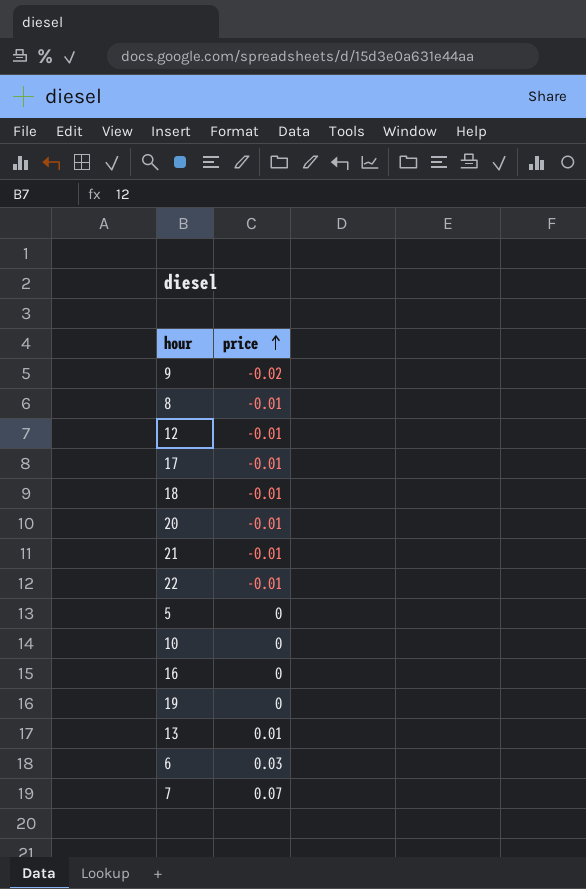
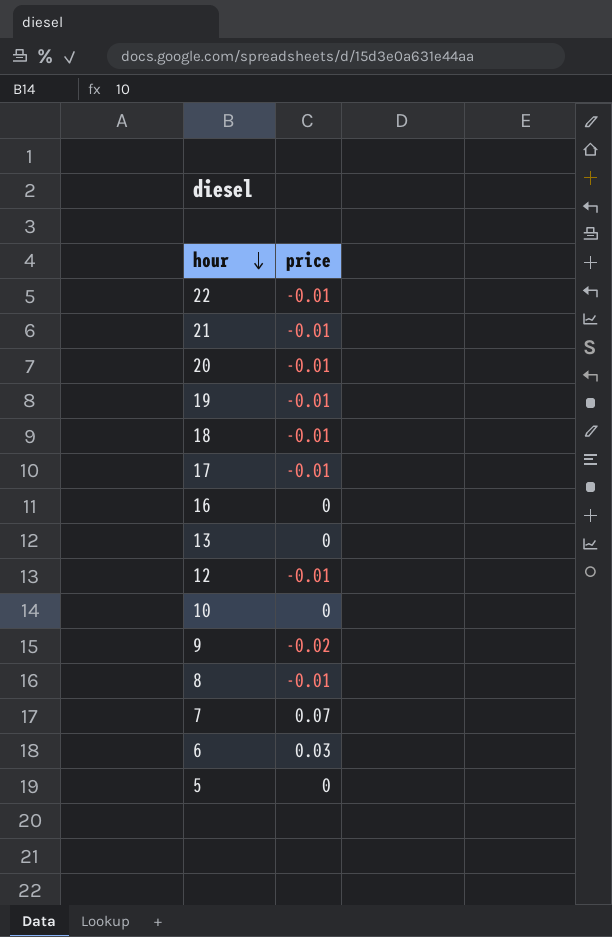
row order: price ascending -> hour descending
19 | price: 0 -> -0.01
13 | price: 0.01 -> 0

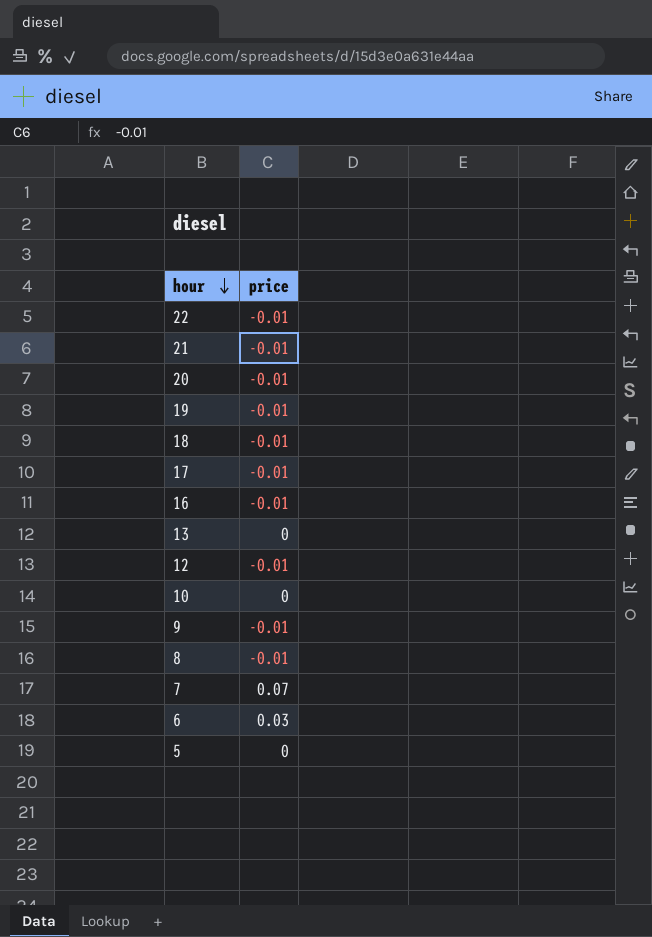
16 | price: 0 -> -0.01
9 | price: -0.02 -> -0.01

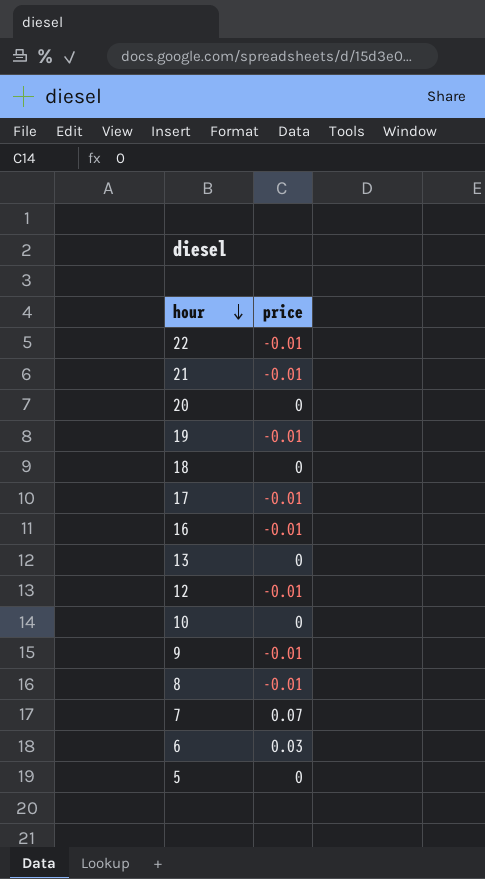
20 | price: -0.01 -> 0
18 | price: -0.01 -> 0

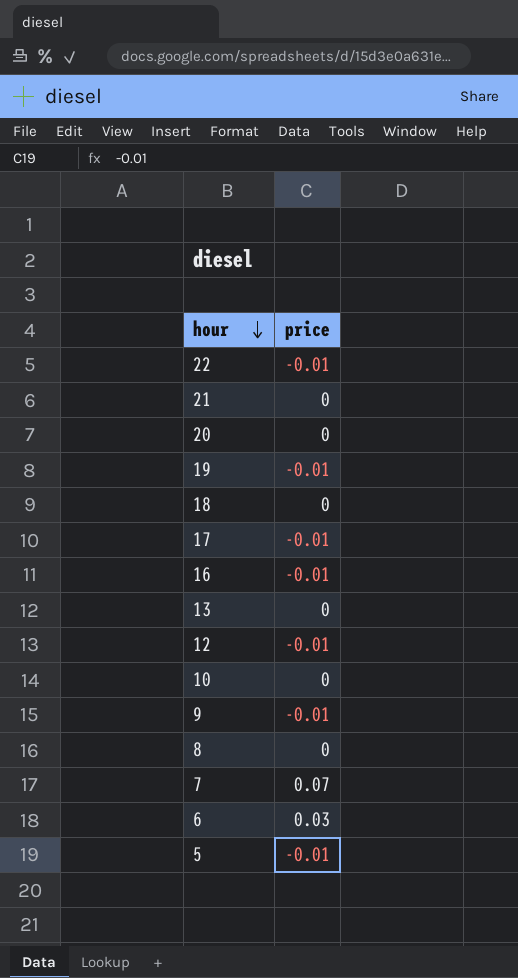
21 | price: -0.01 -> 0
8 | price: -0.01 -> 0
5 | price: 0 -> -0.01

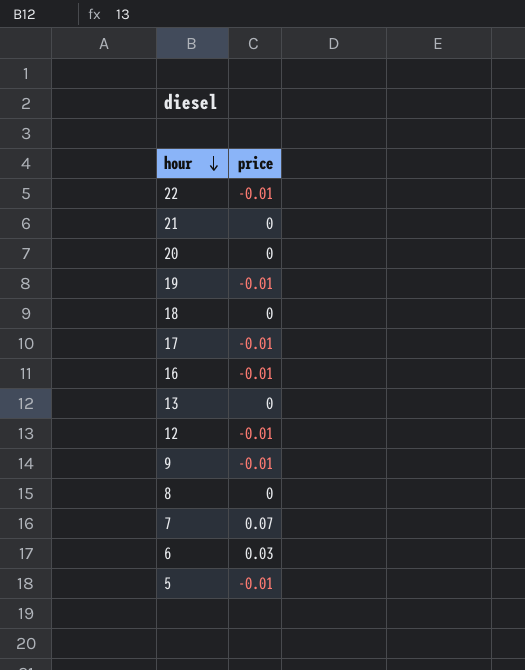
row 10: 0 -> none

